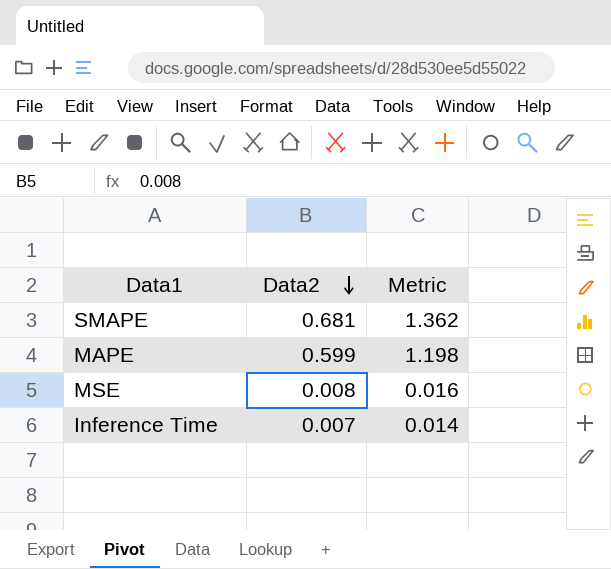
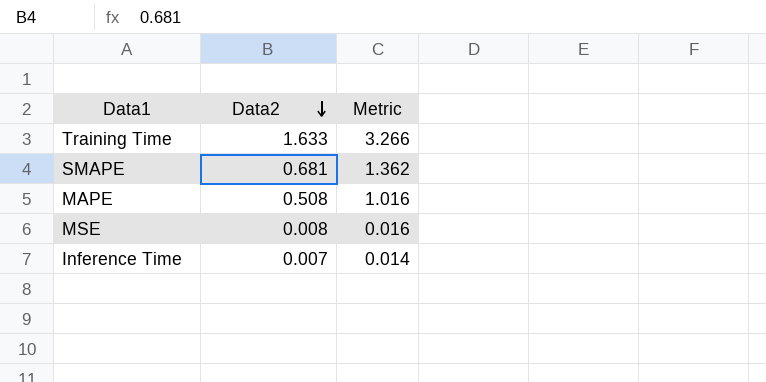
row Training Time: none -> 1.633 | 3.266
MAPE | Data2: 0.599 -> 0.508
MAPE | Metric: 1.198 -> 1.016

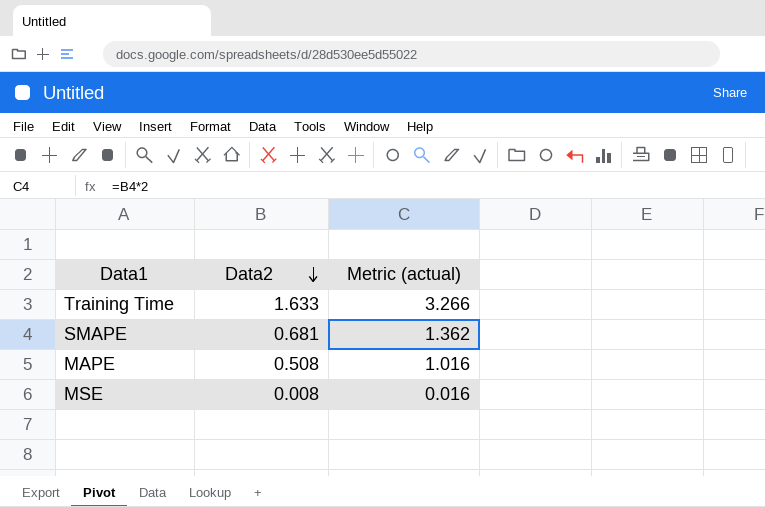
column name: Metric -> Metric (actual)
row Inference Time: 0.007 | 0.014 -> none

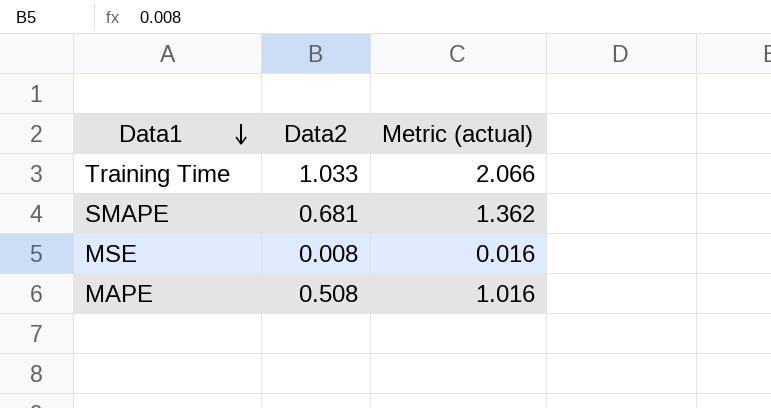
row order: Data2 descending -> Data1 descending
Training Time | Data2: 1.633 -> 1.033
Training Time | Metric (actual): 3.266 -> 2.066

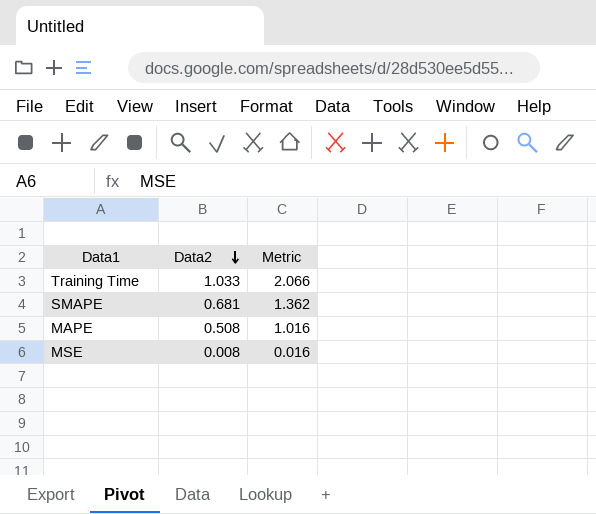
row order: Data1 descending -> Data2 descending
column name: Metric (actual) -> Metric

